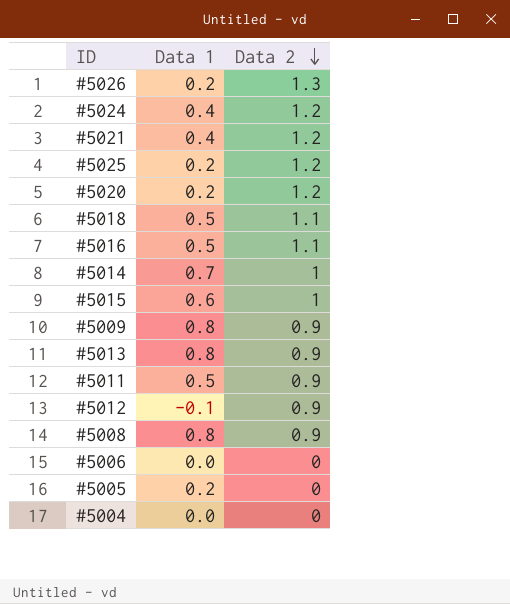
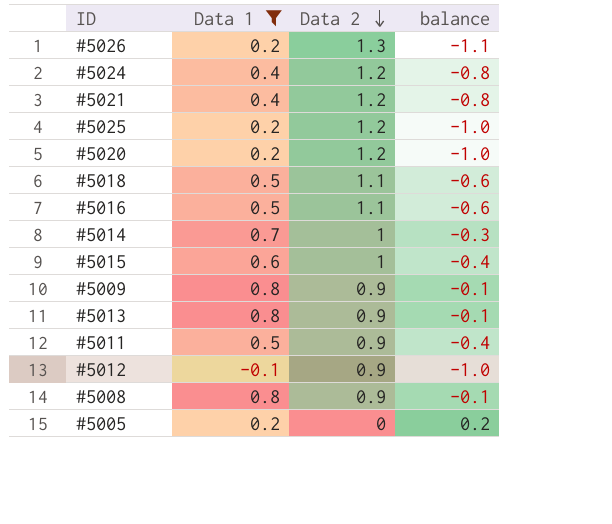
filter: none -> Data 1 != 0.0
column balance | formula: none -> [Data 1] - [Data 2]

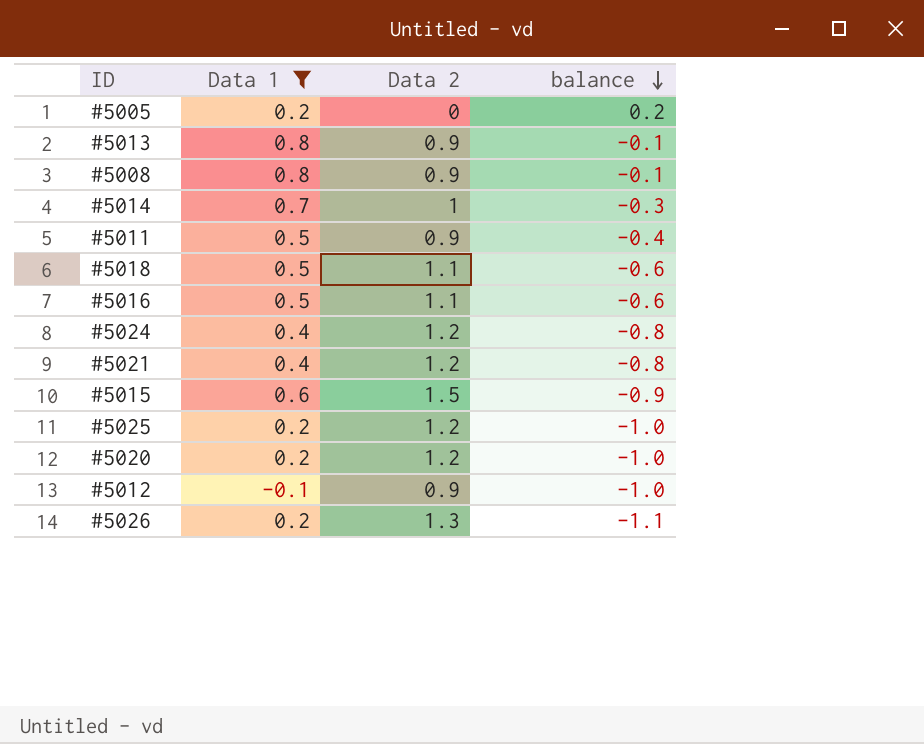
row order: Data 2 descending -> balance descending
row #5009: 0.8 | 0.9 | -0.1 -> none
#5015 | Data 2: 1 -> 1.5
#5015 | balance: -0.4 -> -0.9

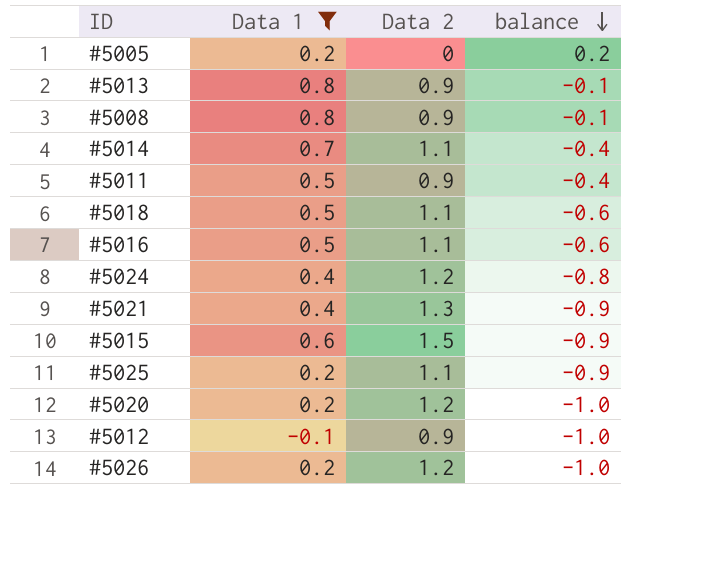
#5014 | Data 2: 1 -> 1.1
#5014 | balance: -0.3 -> -0.4
#5021 | Data 2: 1.2 -> 1.3
#5021 | balance: -0.8 -> -0.9
#5025 | Data 2: 1.2 -> 1.1
#5025 | balance: -1.0 -> -0.9
#5026 | Data 2: 1.3 -> 1.2
#5026 | balance: -1.1 -> -1.0

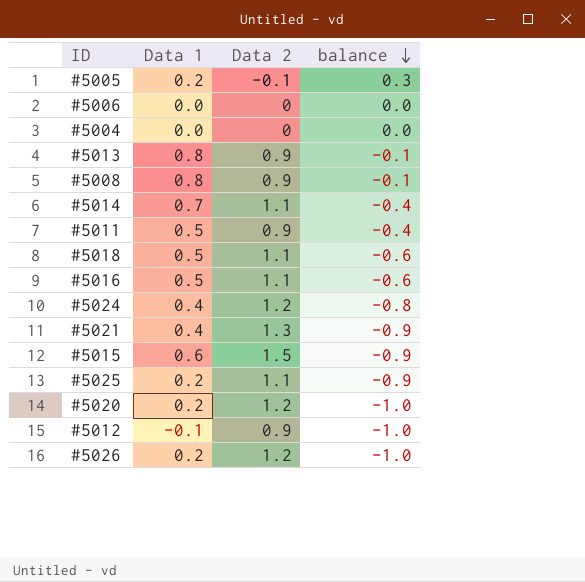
filter: Data 1 != 0.0 -> none
#5005 | Data 2: 0 -> -0.1
#5005 | balance: 0.2 -> 0.3

